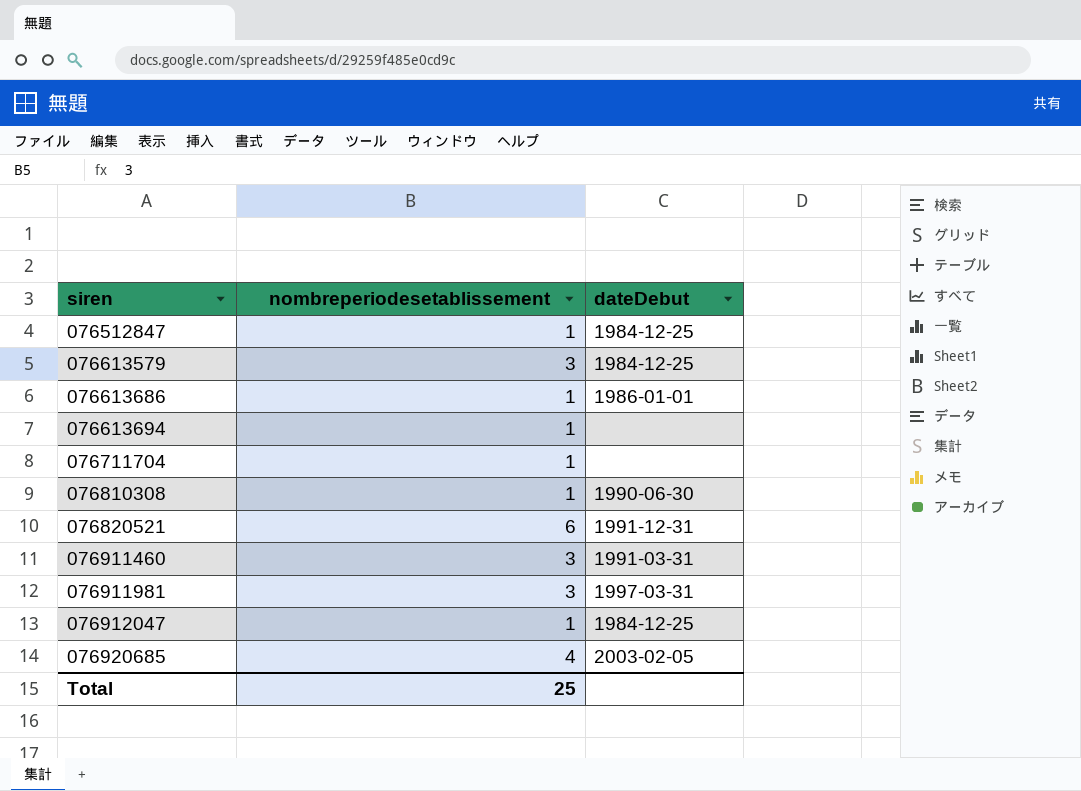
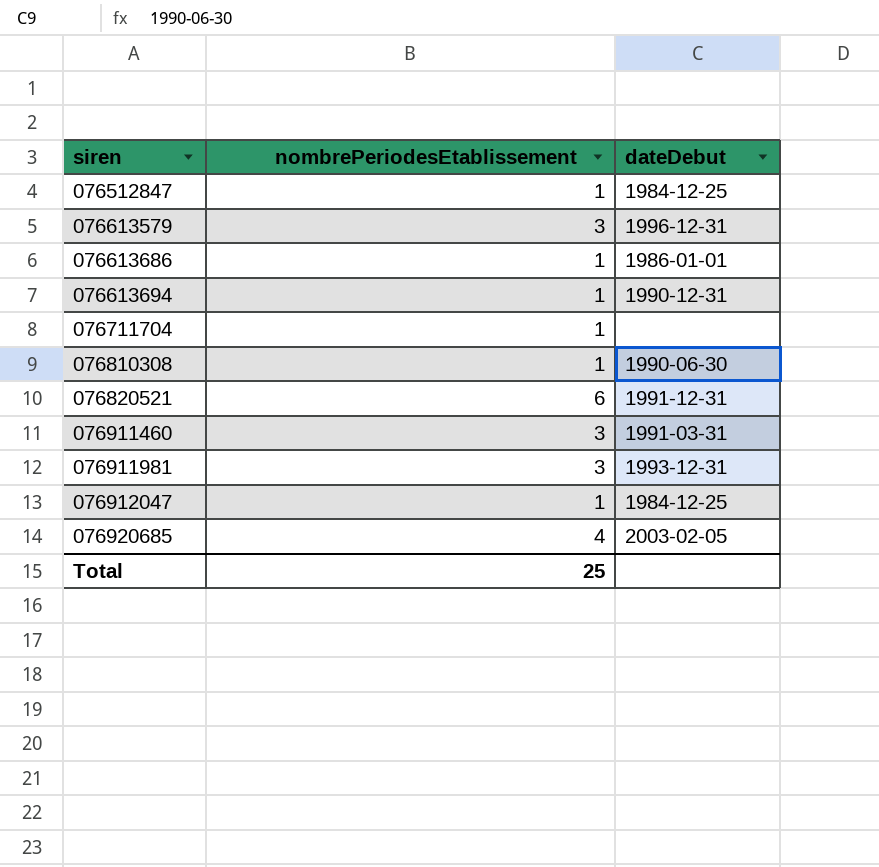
column name: nombreperiodesetablissement -> nombrePeriodesEtablissement
076613579 | dateDebut: 1984-12-25 -> 1996-12-31
076613694 | dateDebut: none -> 1990-12-31
076911981 | dateDebut: 1997-03-31 -> 1993-12-31

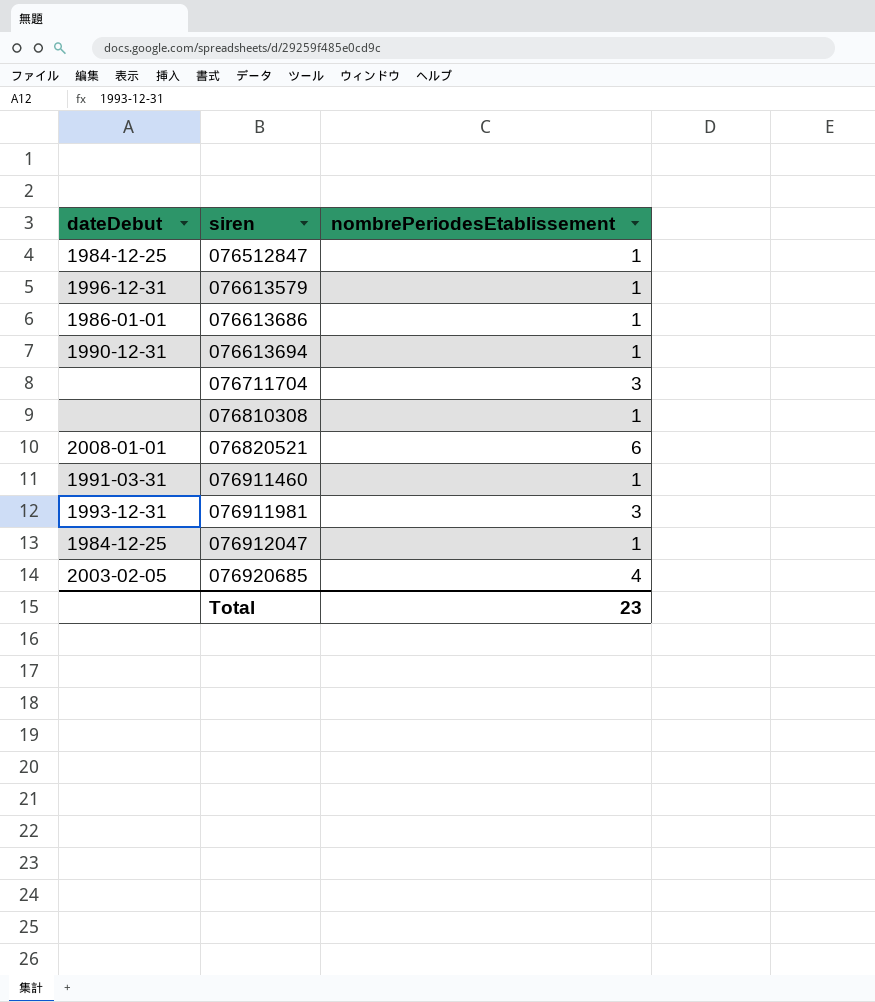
column dateDebut | position: 3 -> 1
076613579 | nombrePeriodesEtablissement: 3 -> 1
076711704 | nombrePeriodesEtablissement: 1 -> 3
076810308 | dateDebut: 1990-06-30 -> none
076820521 | dateDebut: 1991-12-31 -> 2008-01-01
076911460 | nombrePeriodesEtablissement: 3 -> 1
Total | nombrePeriodesEtablissement: 25 -> 23

